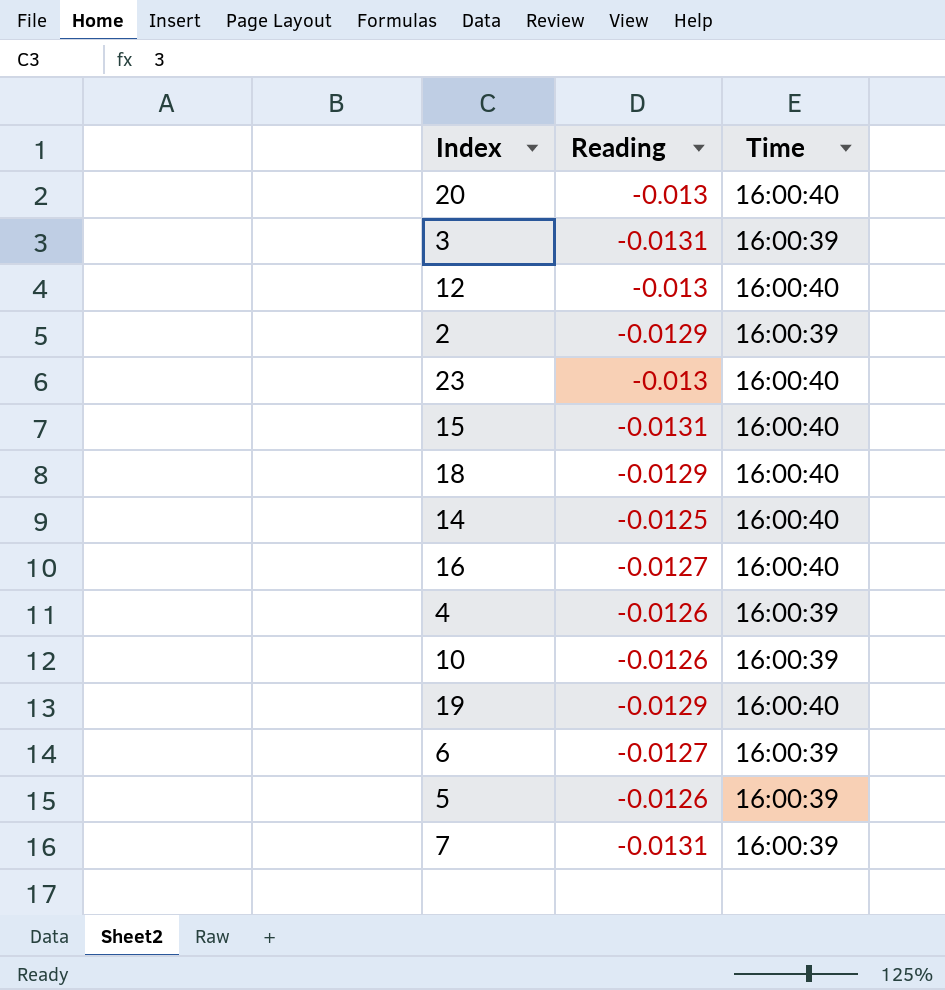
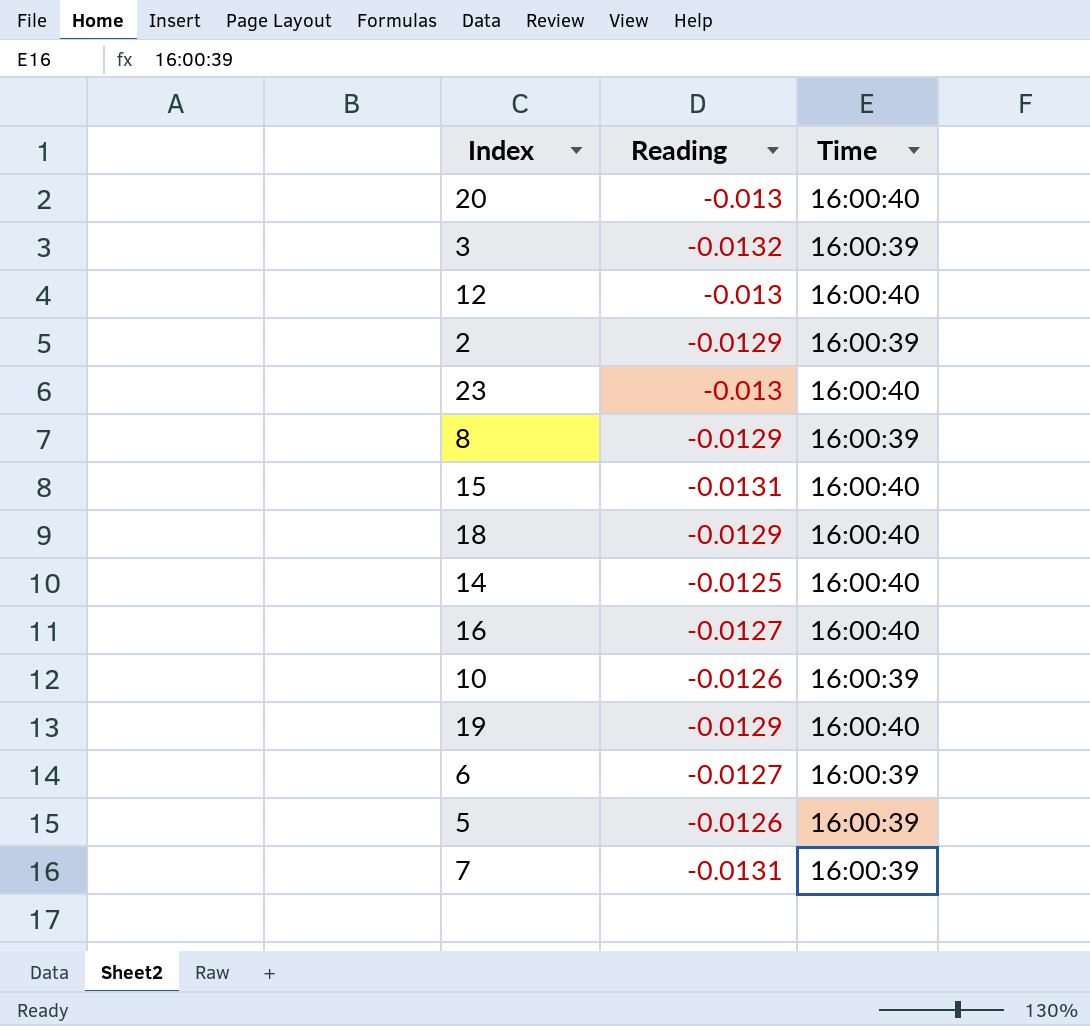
row 4: -0.0126 | 16:00:39 -> none
3 | Reading: -0.0131 -> -0.0132
row 8: none -> -0.0129 | 16:00:39

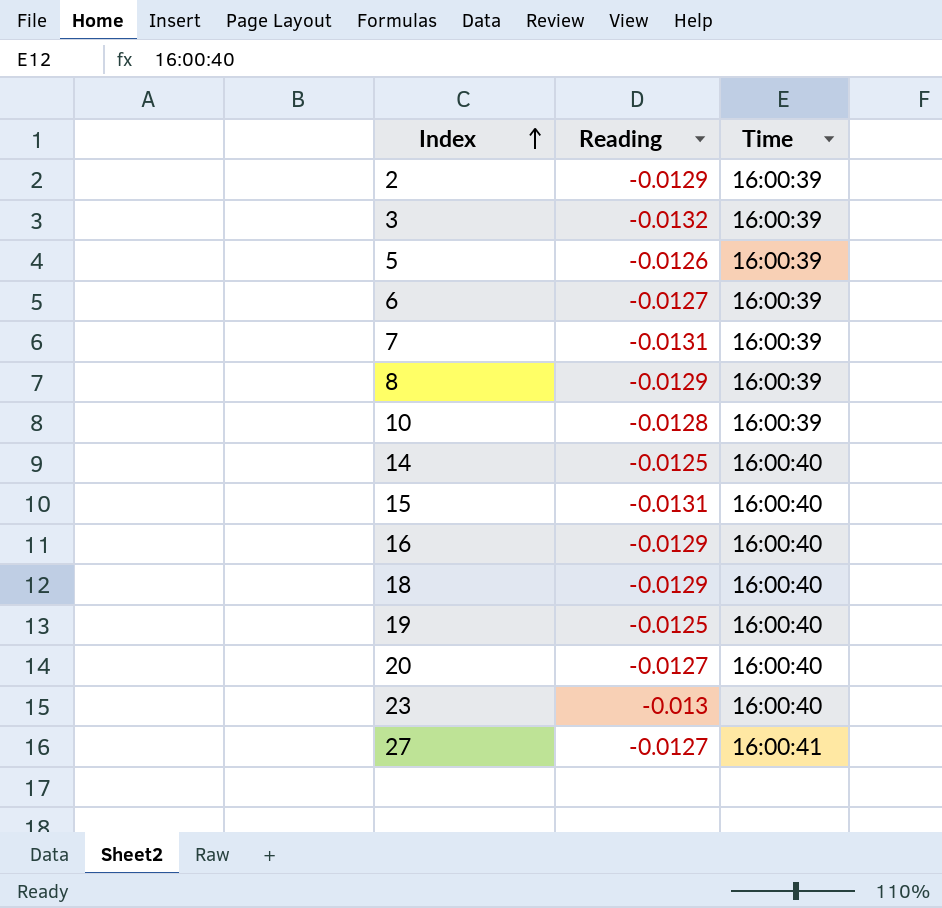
row order: none -> Index ascending
row 12: -0.013 | 16:00:40 -> none
10 | Reading: -0.0126 -> -0.0128
16 | Reading: -0.0127 -> -0.0129
19 | Reading: -0.0129 -> -0.0125
20 | Reading: -0.013 -> -0.0127
row 27: none -> -0.0127 | 16:00:41

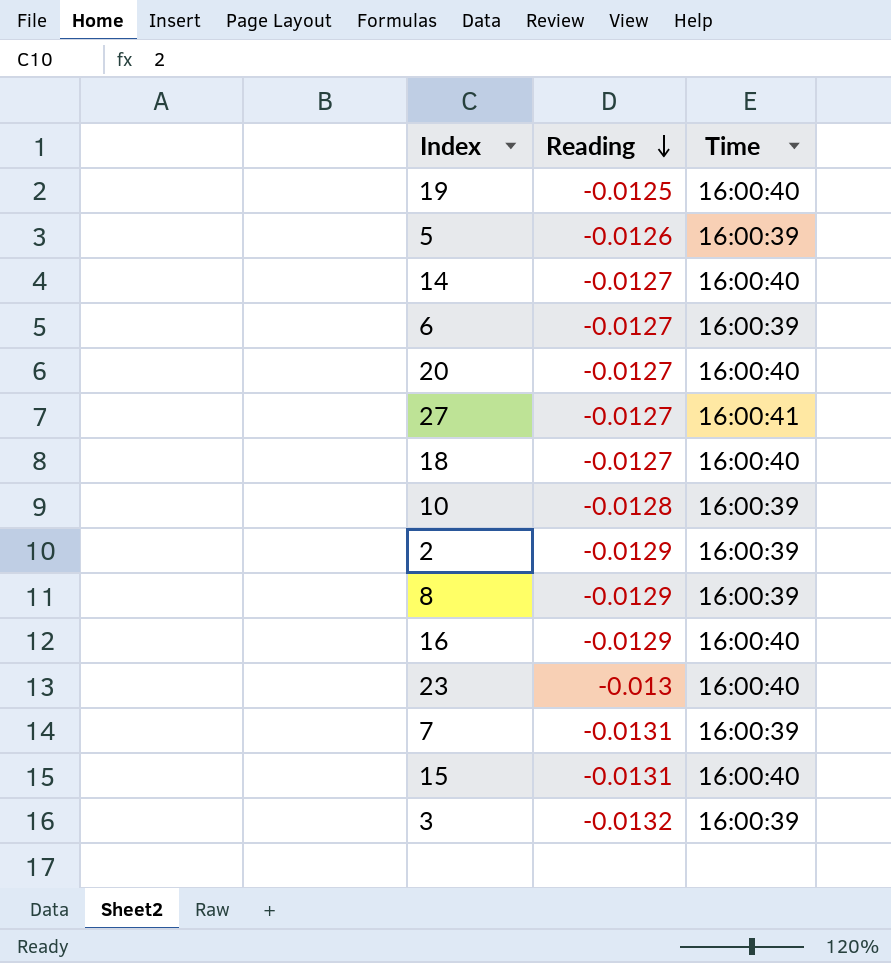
row order: Index ascending -> Reading descending
14 | Reading: -0.0125 -> -0.0127
18 | Reading: -0.0129 -> -0.0127

